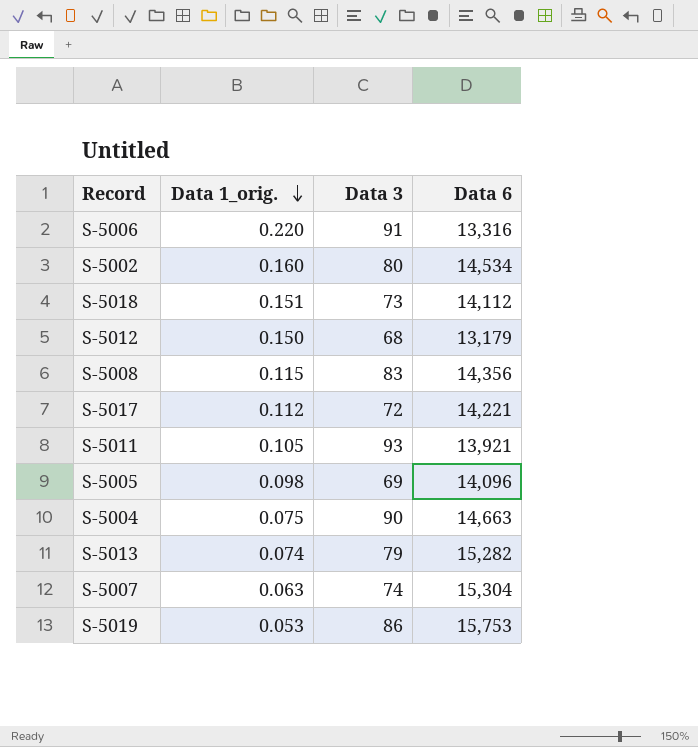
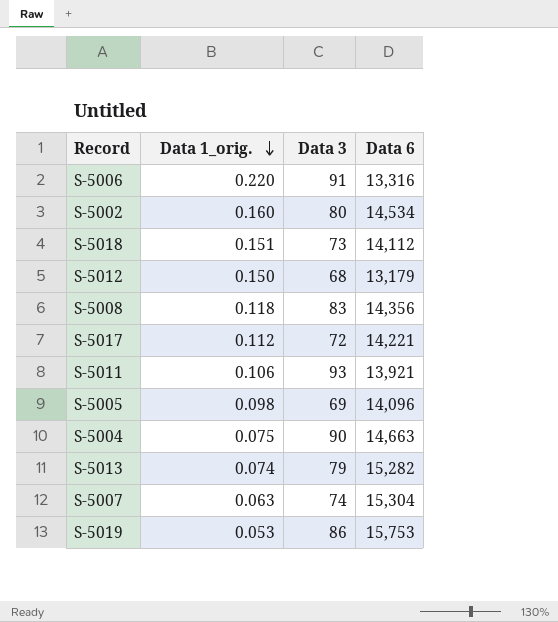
S-5008 | Data 1_orig.: 0.115 -> 0.118
S-5011 | Data 1_orig.: 0.105 -> 0.106

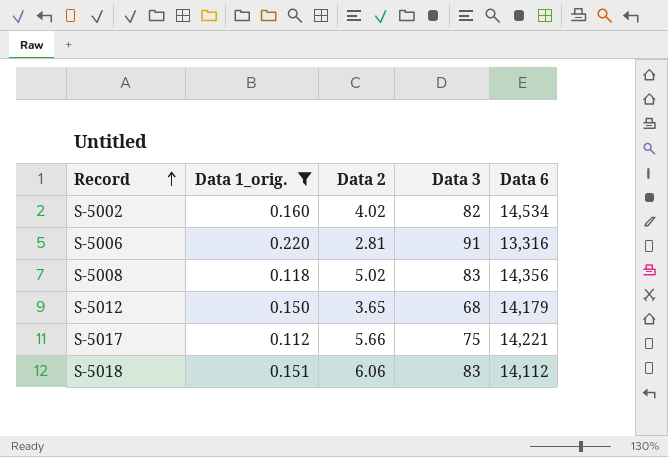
filter: none -> Data 1_orig. >= 0.112
row order: Data 1_orig. descending -> Record ascending
column Data 2 | position: none -> 3
S-5002 | Data 3: 80 -> 82
S-5012 | Data 6: 13,179 -> 14,179
S-5017 | Data 3: 72 -> 75
S-5018 | Data 3: 73 -> 83

